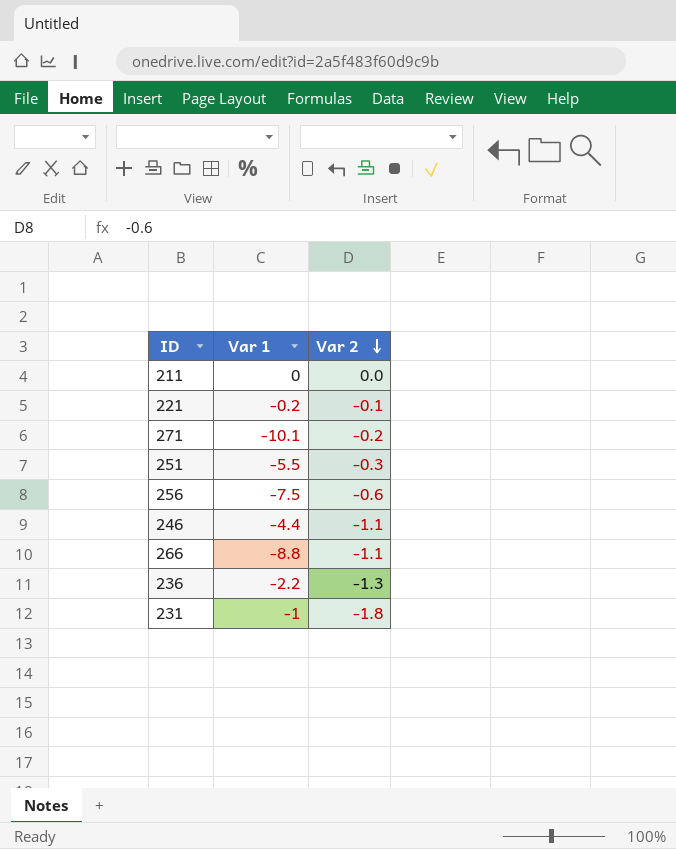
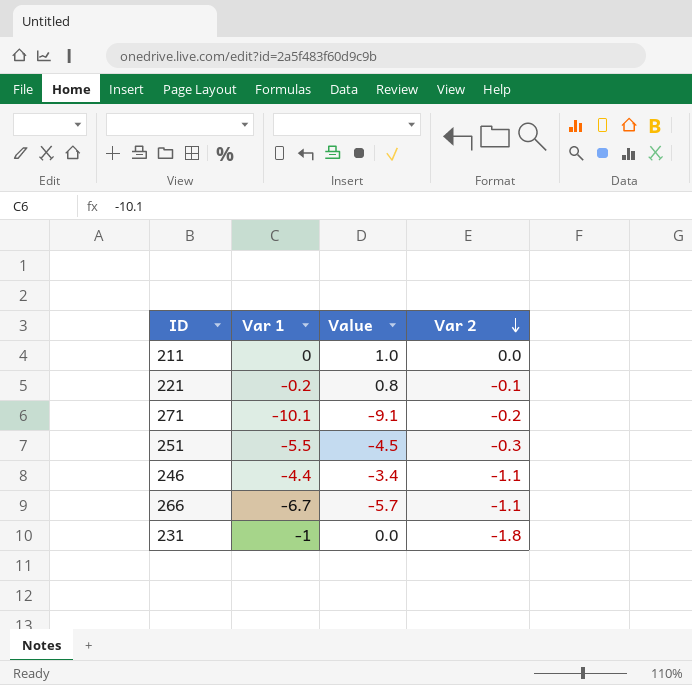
column Value | formula: none -> [Var 1] + 1
row 256: -7.5 | -0.6 -> none
row 236: -2.2 | -1.3 -> none
266 | Var 1: -8.8 -> -6.7

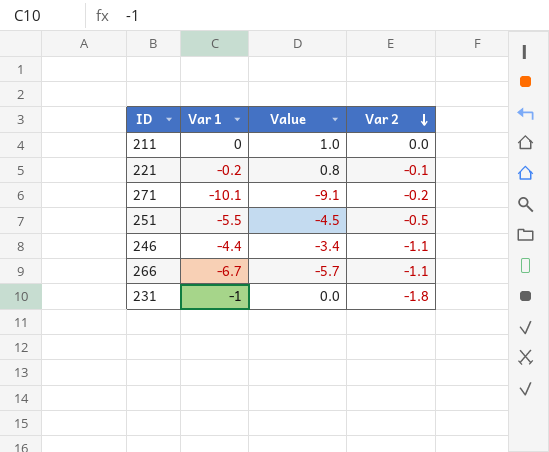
251 | Var 2: -0.3 -> -0.5

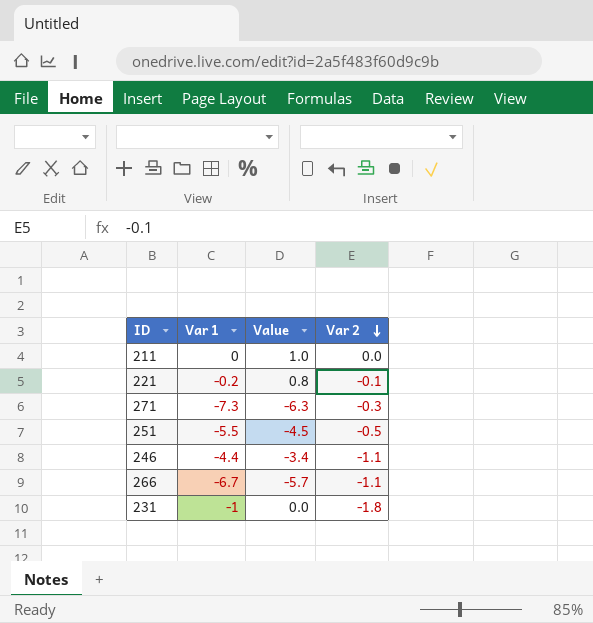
271 | Var 1: -10.1 -> -7.3
271 | Value: -9.1 -> -6.3
271 | Var 2: -0.2 -> -0.3

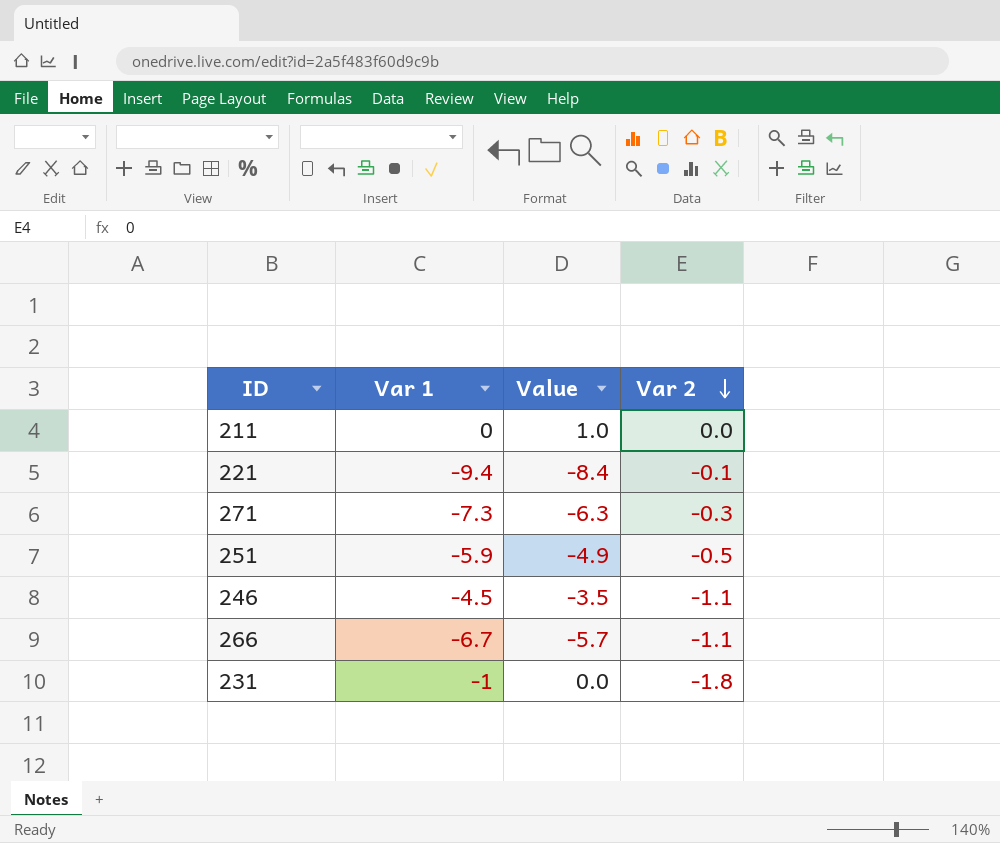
221 | Var 1: -0.2 -> -9.4
221 | Value: 0.8 -> -8.4
251 | Var 1: -5.5 -> -5.9
251 | Value: -4.5 -> -4.9
246 | Var 1: -4.4 -> -4.5
246 | Value: -3.4 -> -3.5

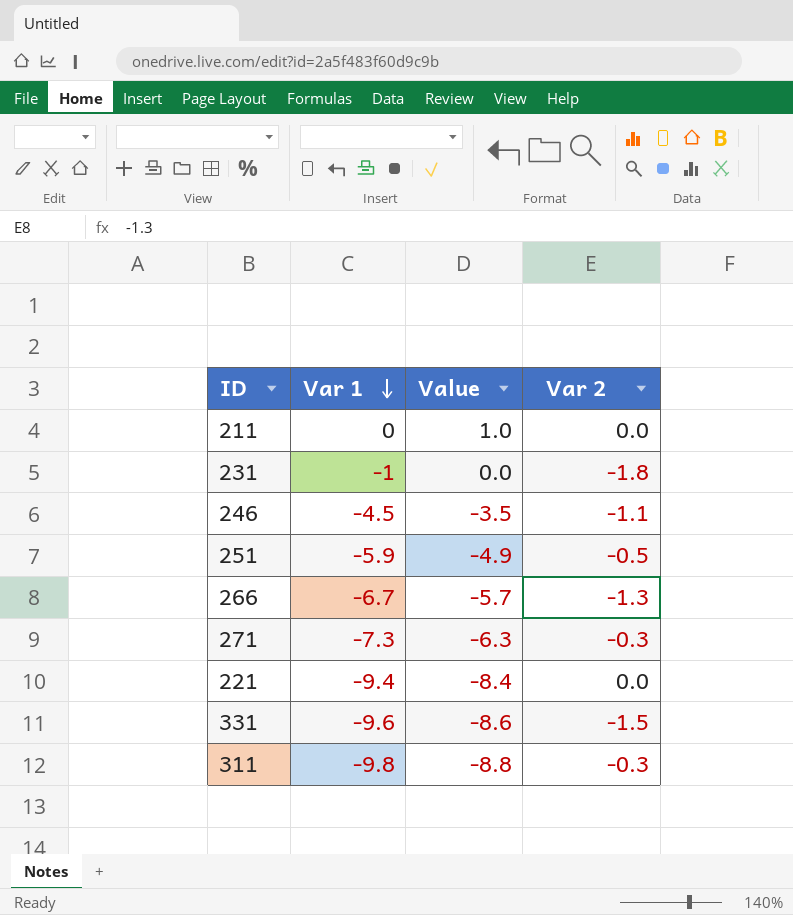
row order: Var 2 descending -> Var 1 descending
266 | Var 2: -1.1 -> -1.3
221 | Var 2: -0.1 -> 0.0
row 331: none -> -9.6 | -8.6 | -1.5
row 311: none -> -9.8 | -8.8 | -0.3

